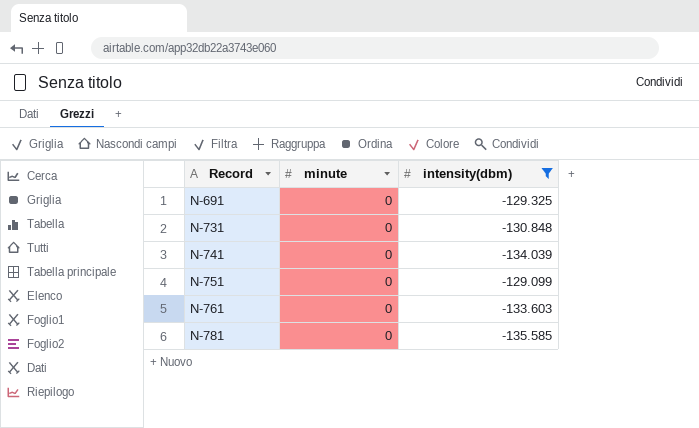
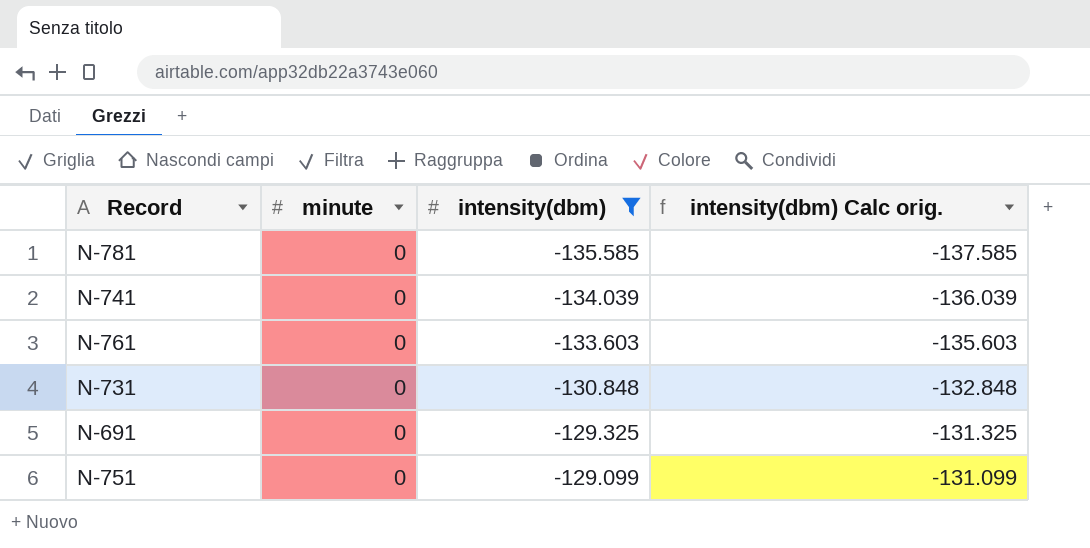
row order: Record ascending -> intensity(dbm) ascending
column intensity(dbm) Calc orig. | formula: none -> [intensity(dbm)] - 2

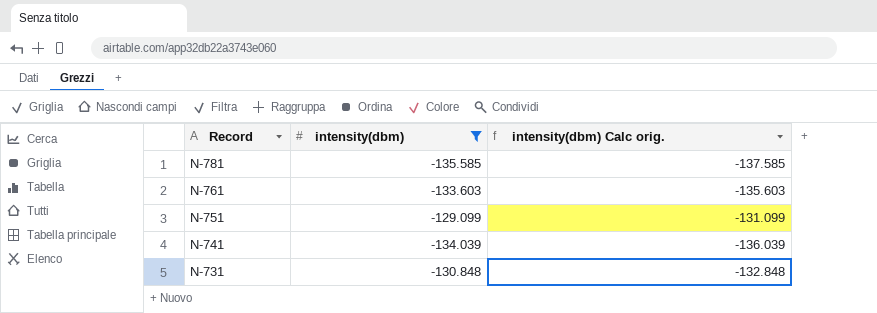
row order: intensity(dbm) ascending -> Record descending
column minute | position: 2 -> none
row N-691: 0 | -129.325 | -131.325 -> none

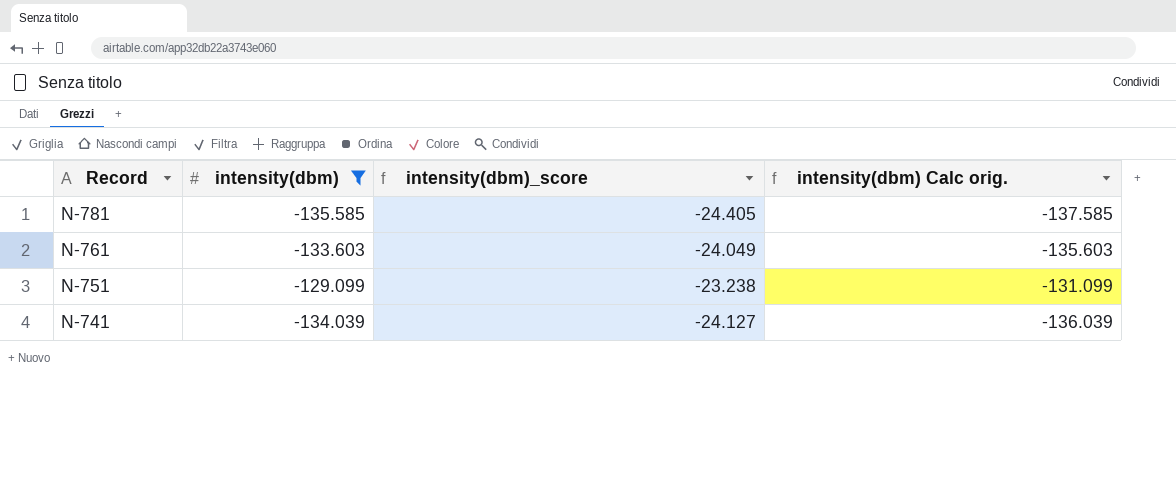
column intensity(dbm)_score | formula: none -> [intensity(dbm)] * 0.18
row N-731: -130.848 | -132.848 -> none

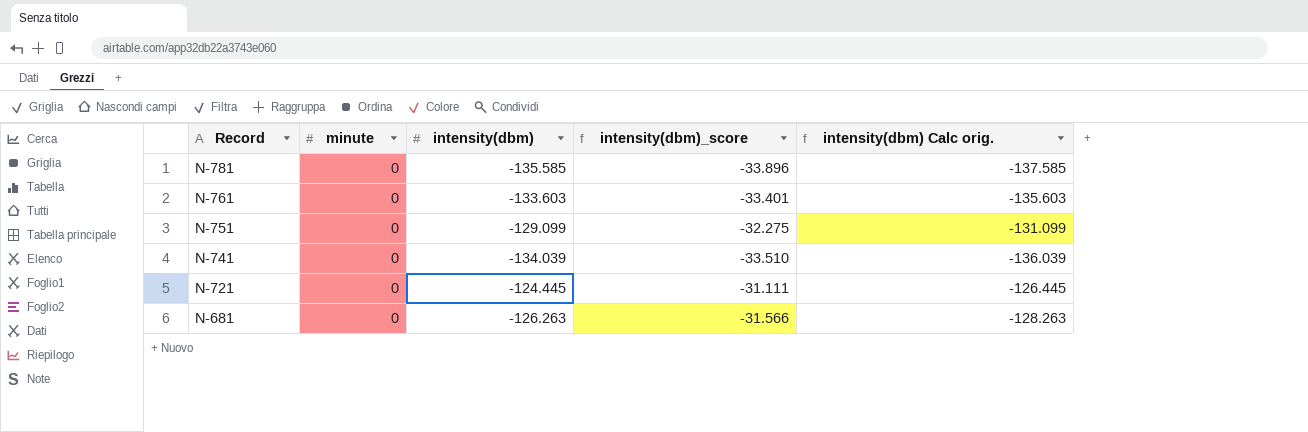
filter: intensity(dbm) <= -129.099 -> none
column minute | position: none -> 2
column intensity(dbm)_score | formula: [intensity(dbm)] * 0.18 -> [intensity(dbm)] * 0.25

